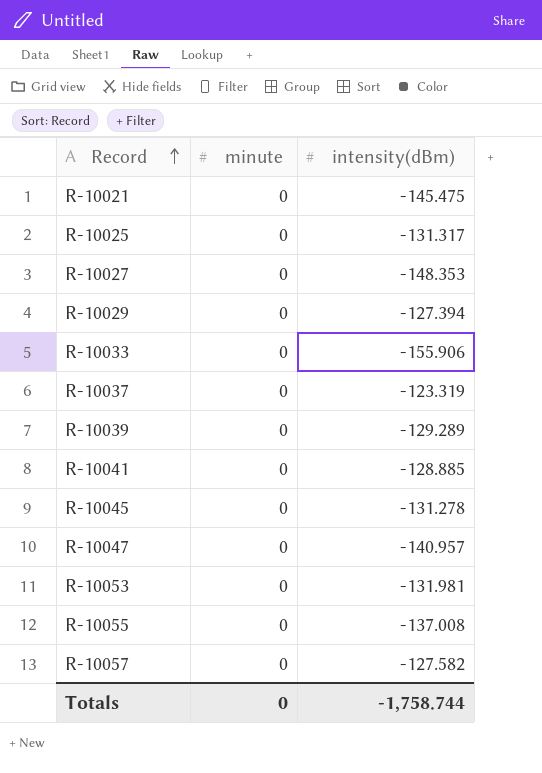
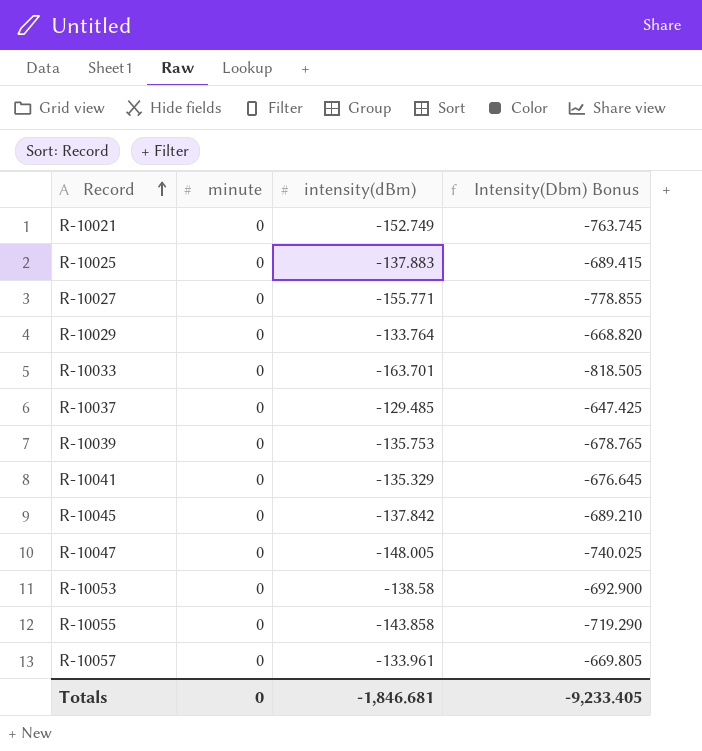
column Intensity(Dbm) Bonus | formula: none -> [intensity(dBm)] * 5
R-10021 | intensity(dBm): -145.475 -> -152.749
R-10025 | intensity(dBm): -131.317 -> -137.883
R-10027 | intensity(dBm): -148.353 -> -155.771
R-10029 | intensity(dBm): -127.394 -> -133.764
R-10033 | intensity(dBm): -155.906 -> -163.701
R-10037 | intensity(dBm): -123.319 -> -129.485
R-10039 | intensity(dBm): -129.289 -> -135.753
R-10041 | intensity(dBm): -128.885 -> -135.329
R-10045 | intensity(dBm): -131.278 -> -137.842
R-10047 | intensity(dBm): -140.957 -> -148.005
R-10053 | intensity(dBm): -131.981 -> -138.58
R-10055 | intensity(dBm): -137.008 -> -143.858
R-10057 | intensity(dBm): -127.582 -> -133.961
Totals | intensity(dBm): -1,758.744 -> -1,846.681

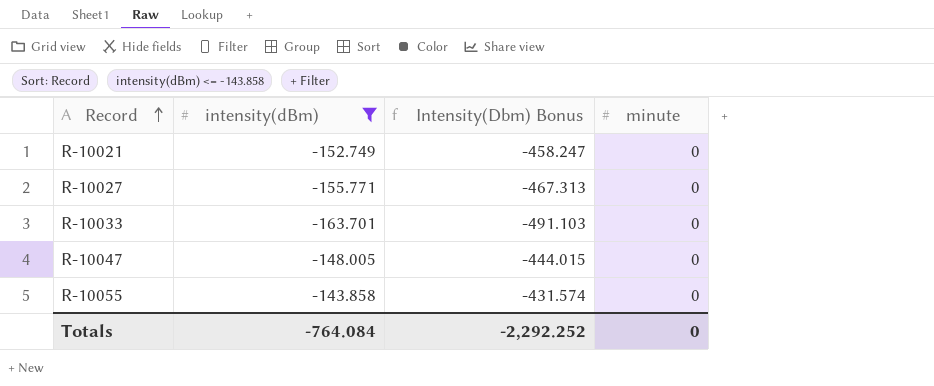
filter: none -> intensity(dBm) <= -143.858
column Intensity(Dbm) Bonus | formula: [intensity(dBm)] * 5 -> [intensity(dBm)] * 3
column minute | position: 2 -> 4
Totals | intensity(dBm): -1,846.681 -> -764.084
Totals | Intensity(Dbm) Bonus: -9,233.405 -> -2,292.252

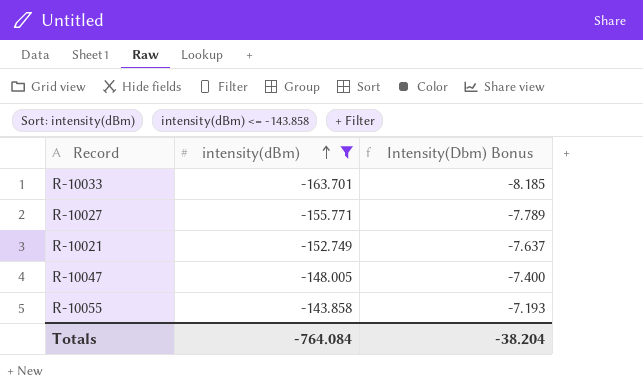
row order: Record ascending -> intensity(dBm) ascending
column minute | position: 4 -> none
column Intensity(Dbm) Bonus | formula: [intensity(dBm)] * 3 -> [intensity(dBm)] * 0.05
Totals | Intensity(Dbm) Bonus: -2,292.252 -> -38.204

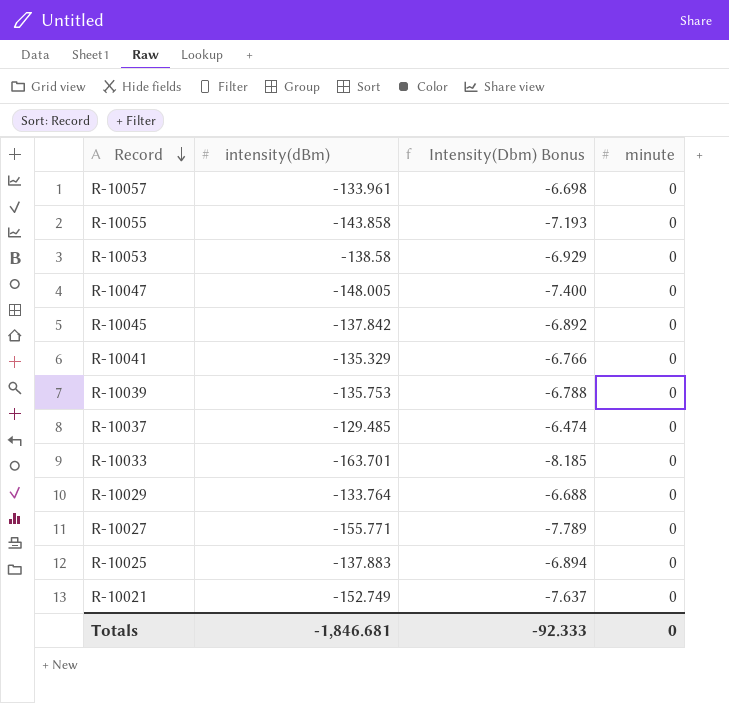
filter: intensity(dBm) <= -143.858 -> none
row order: intensity(dBm) ascending -> Record descending
column minute | position: none -> 4
Totals | intensity(dBm): -764.084 -> -1,846.681
Totals | Intensity(Dbm) Bonus: -38.204 -> -92.333

